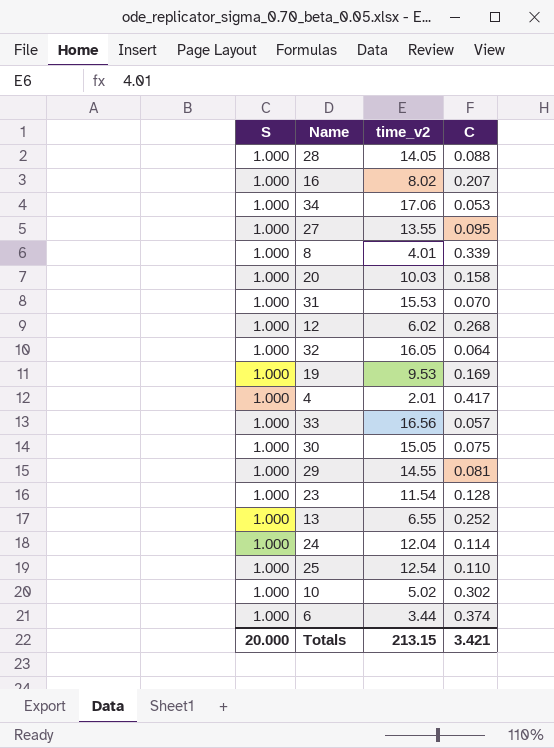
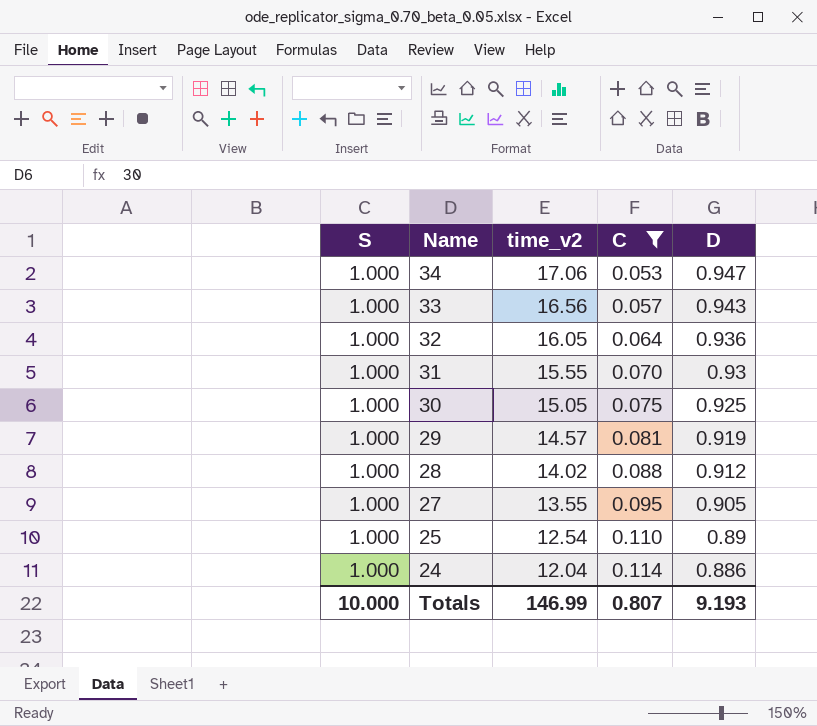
filter: none -> C <= 0.114
row order: none -> Name descending
column D | formula: none -> [S] - [C]
31 | time_v2: 15.53 -> 15.55
29 | time_v2: 14.55 -> 14.57
28 | time_v2: 14.05 -> 14.02
Totals | S: 20.000 -> 10.000
Totals | time_v2: 213.15 -> 146.99
Totals | C: 3.421 -> 0.807

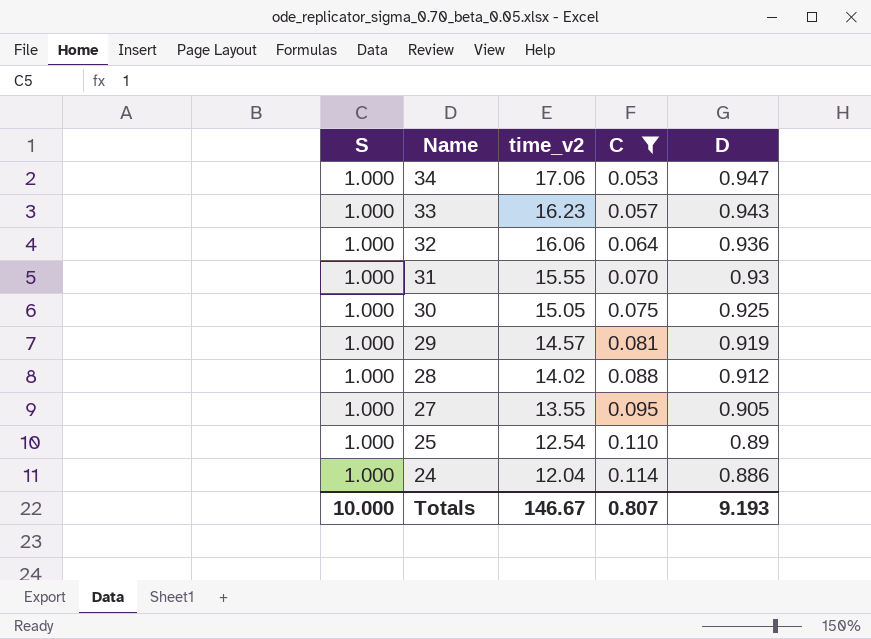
33 | time_v2: 16.56 -> 16.23
32 | time_v2: 16.05 -> 16.06
Totals | time_v2: 146.99 -> 146.67

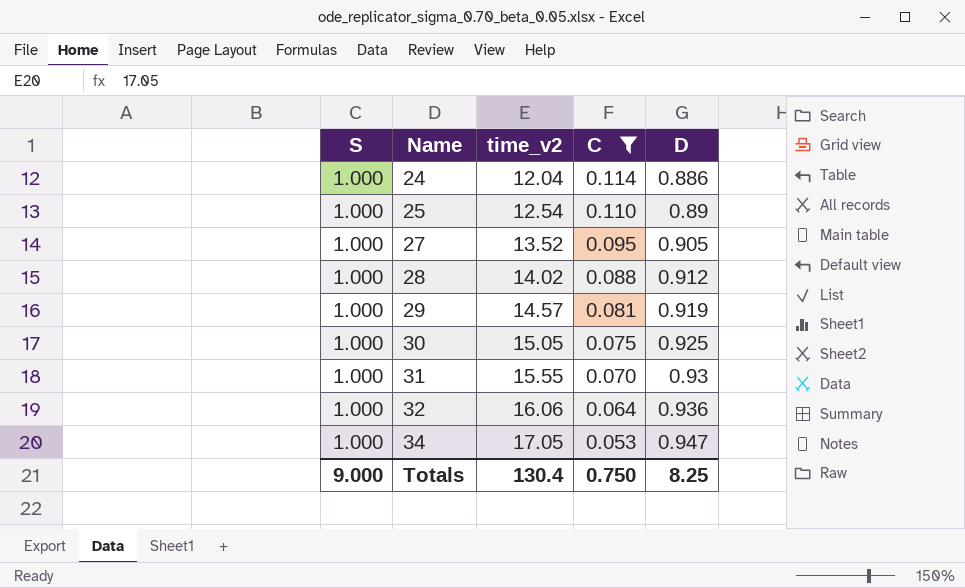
row order: Name descending -> Name ascending
row 33: 1.000 | 16.23 | 0.057 | 0.943 -> none
27 | time_v2: 13.55 -> 13.52
34 | time_v2: 17.06 -> 17.05
Totals | S: 10.000 -> 9.000
Totals | time_v2: 146.67 -> 130.4
Totals | C: 0.807 -> 0.750
Totals | D: 9.193 -> 8.25

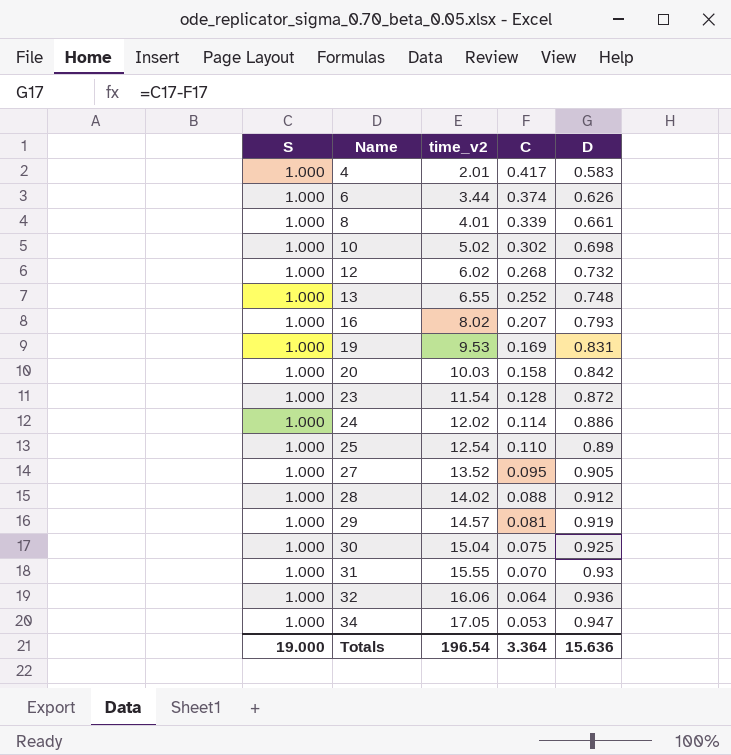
filter: C <= 0.114 -> none
24 | time_v2: 12.04 -> 12.02
30 | time_v2: 15.05 -> 15.04
Totals | S: 9.000 -> 19.000
Totals | time_v2: 130.4 -> 196.54
Totals | C: 0.750 -> 3.364
Totals | D: 8.25 -> 15.636

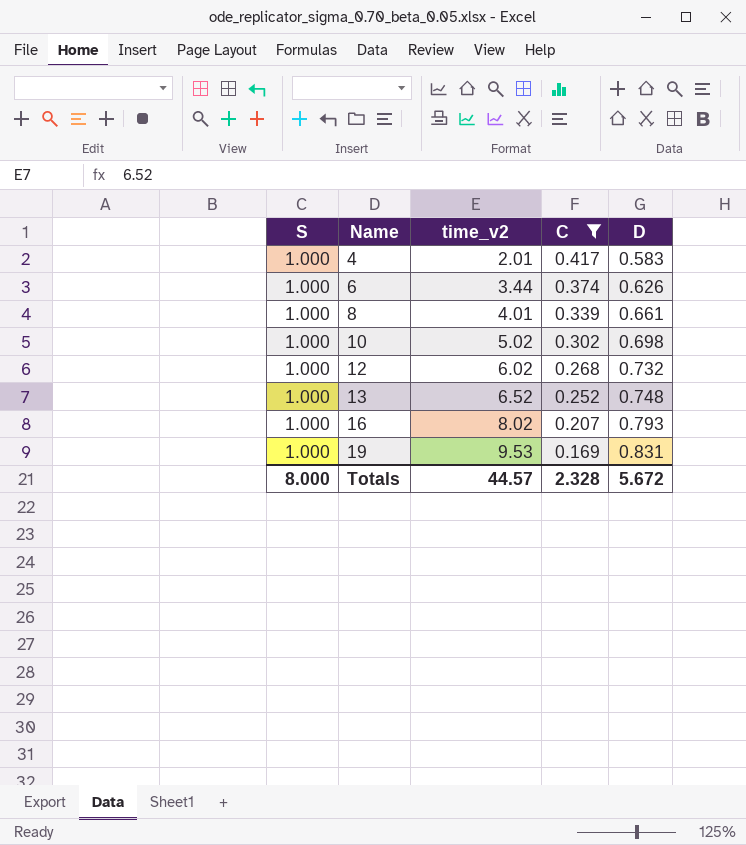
filter: none -> C >= 0.169
13 | time_v2: 6.55 -> 6.52
Totals | S: 19.000 -> 8.000
Totals | time_v2: 196.54 -> 44.57
Totals | C: 3.364 -> 2.328
Totals | D: 15.636 -> 5.672

